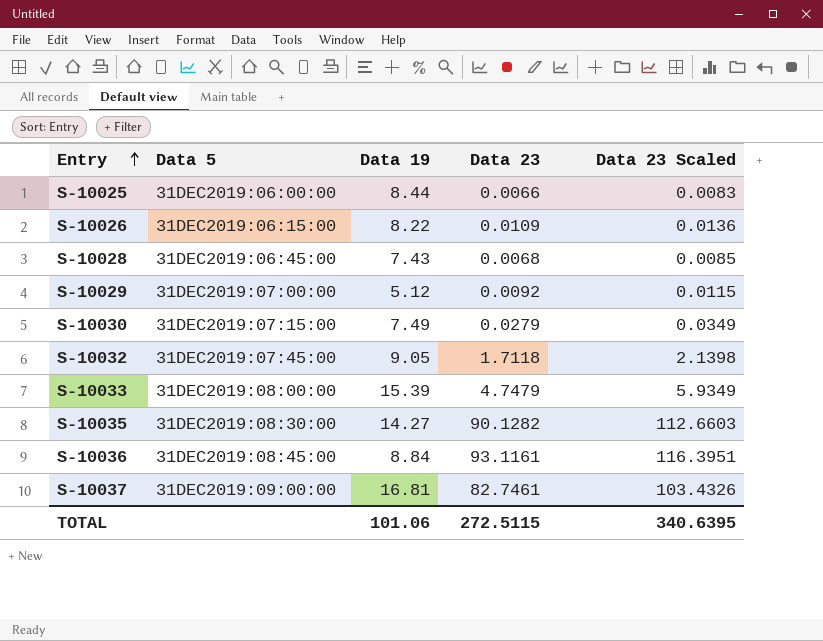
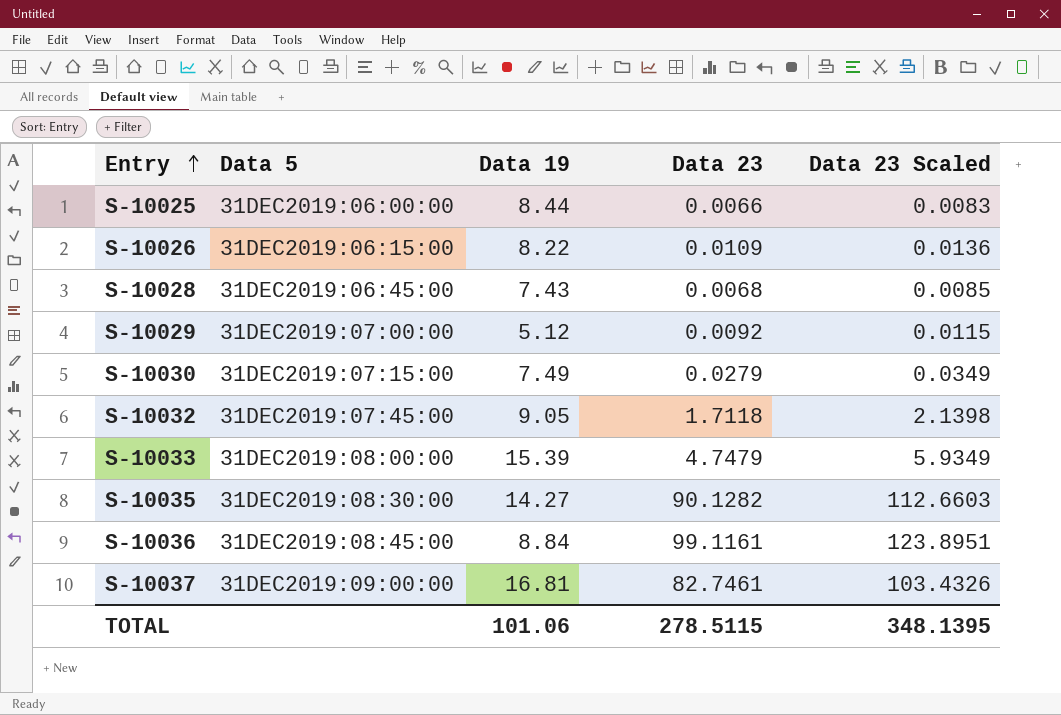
S-10036 | Data 23: 93.1161 -> 99.1161
S-10036 | Data 23 Scaled: 116.3951 -> 123.8951
TOTAL | Data 23: 272.5115 -> 278.5115
TOTAL | Data 23 Scaled: 340.6395 -> 348.1395

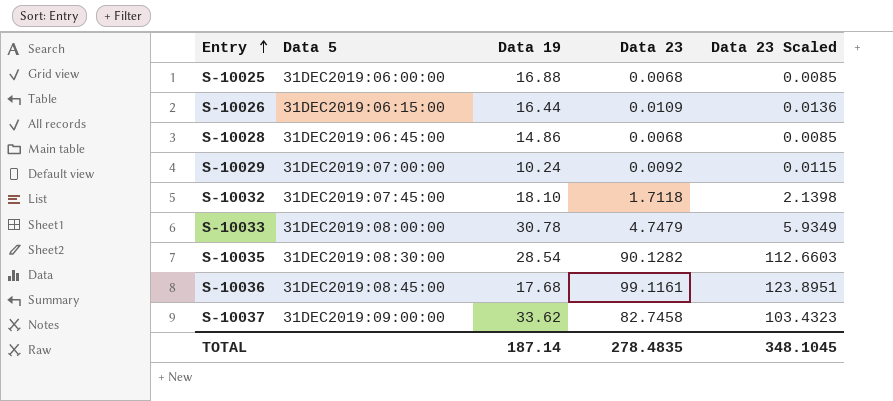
row S-10030: 31DEC2019:07:15:00 | 7.49 | 0.0279 | 0.0349 -> none
S-10025 | Data 19: 8.44 -> 16.88
S-10025 | Data 23: 0.0066 -> 0.0068
S-10025 | Data 23 Scaled: 0.0083 -> 0.0085
S-10026 | Data 19: 8.22 -> 16.44
S-10028 | Data 19: 7.43 -> 14.86
S-10029 | Data 19: 5.12 -> 10.24
S-10032 | Data 19: 9.05 -> 18.10
S-10033 | Data 19: 15.39 -> 30.78
S-10035 | Data 19: 14.27 -> 28.54
S-10036 | Data 19: 8.84 -> 17.68
S-10037 | Data 19: 16.81 -> 33.62
S-10037 | Data 23: 82.7461 -> 82.7458
S-10037 | Data 23 Scaled: 103.4326 -> 103.4323
TOTAL | Data 19: 101.06 -> 187.14
TOTAL | Data 23: 278.5115 -> 278.4835
TOTAL | Data 23 Scaled: 348.1395 -> 348.1045

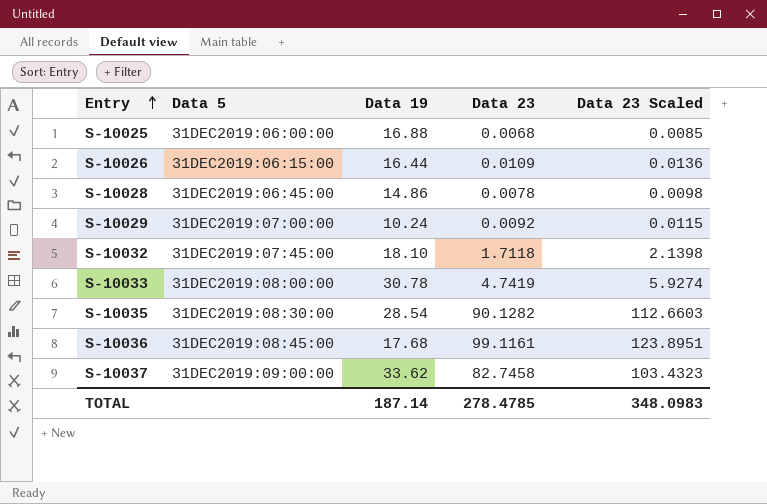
S-10028 | Data 23: 0.0068 -> 0.0078
S-10028 | Data 23 Scaled: 0.0085 -> 0.0098
S-10033 | Data 23: 4.7479 -> 4.7419
S-10033 | Data 23 Scaled: 5.9349 -> 5.9274
TOTAL | Data 23: 278.4835 -> 278.4785
TOTAL | Data 23 Scaled: 348.1045 -> 348.0983

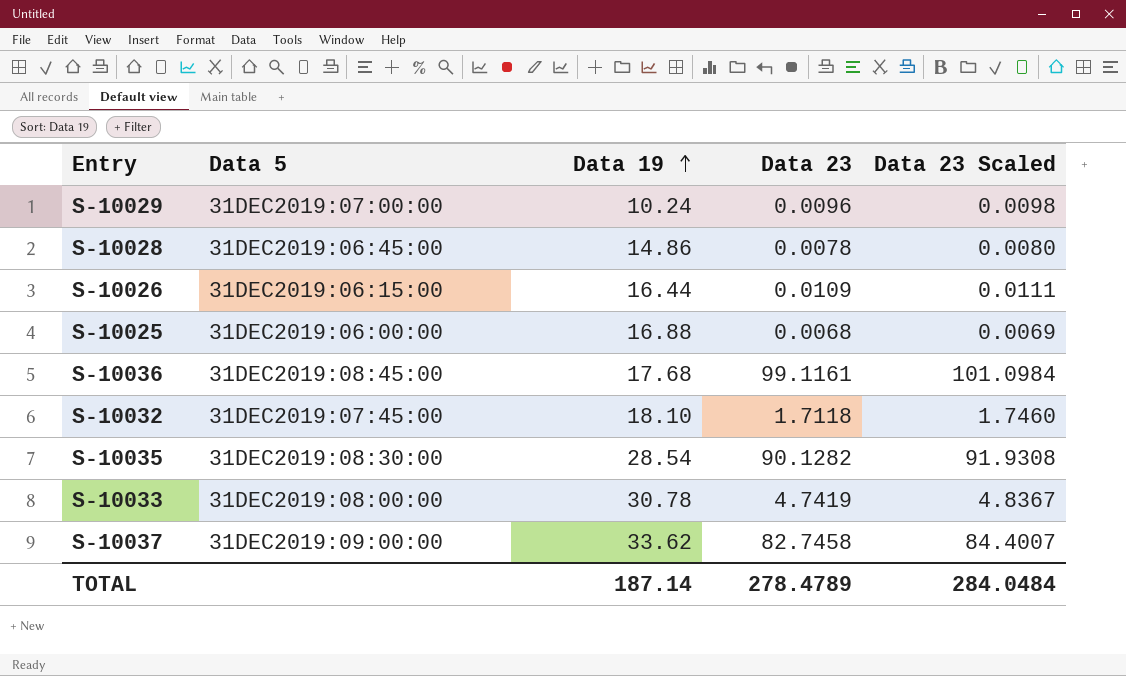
row order: Entry ascending -> Data 19 ascending
column Data 23 Scaled | formula: [Data 23] * 1.25 -> [Data 23] * 1.02
S-10029 | Data 23: 0.0092 -> 0.0096
TOTAL | Data 23: 278.4785 -> 278.4789
TOTAL | Data 23 Scaled: 348.0983 -> 284.0484

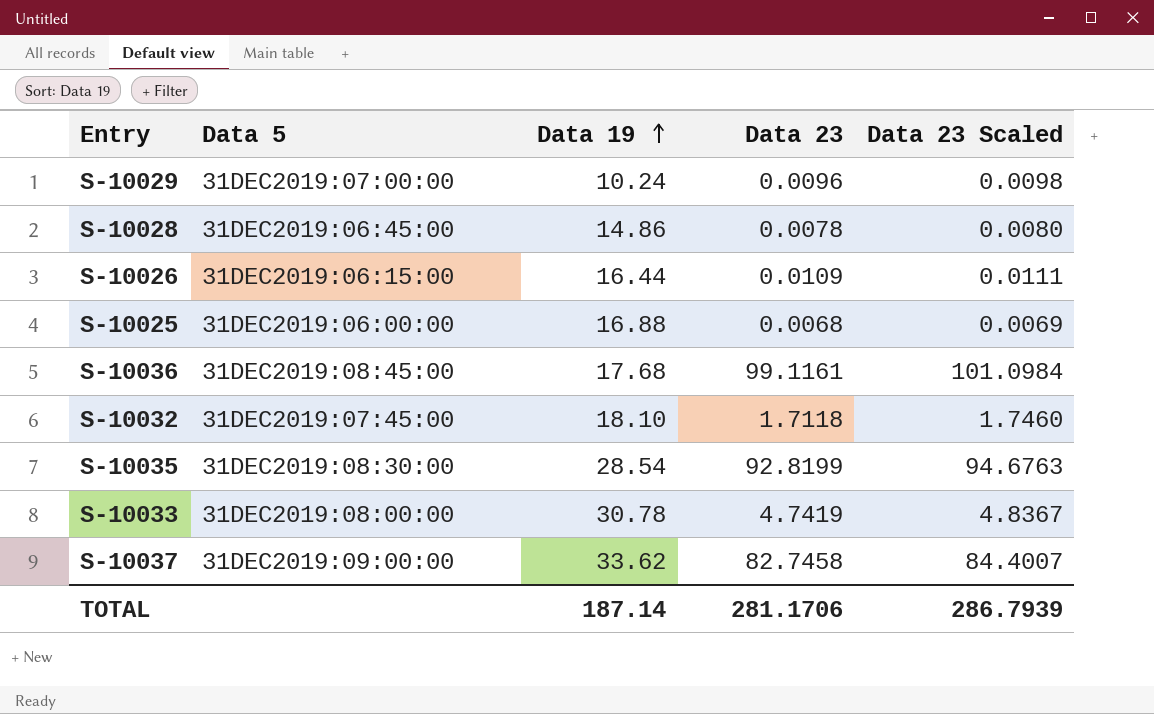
S-10035 | Data 23: 90.1282 -> 92.8199
S-10035 | Data 23 Scaled: 91.9308 -> 94.6763
TOTAL | Data 23: 278.4789 -> 281.1706
TOTAL | Data 23 Scaled: 284.0484 -> 286.7939

